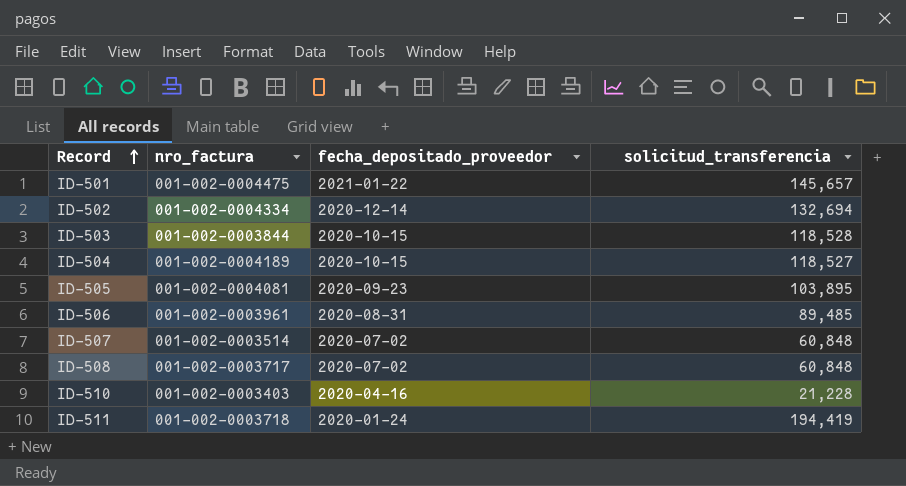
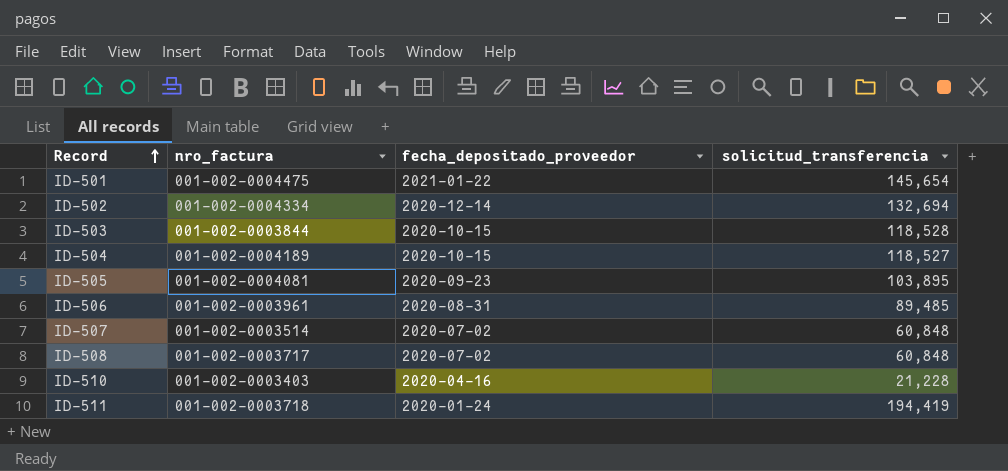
ID-501 | solicitud_transferencia: 145,657 -> 145,654

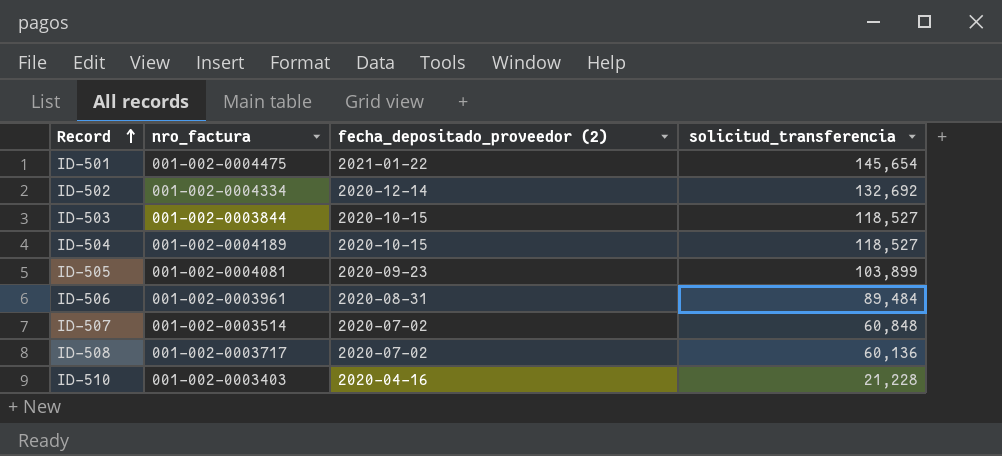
column name: fecha_depositado_proveedor -> fecha_depositado_proveedor (2)
row ID-511: 001-002-0003718 | 2020-01-24 | 194,419 -> none
ID-502 | solicitud_transferencia: 132,694 -> 132,692
ID-503 | solicitud_transferencia: 118,528 -> 118,527
ID-505 | solicitud_transferencia: 103,895 -> 103,899
ID-506 | solicitud_transferencia: 89,485 -> 89,484
ID-508 | solicitud_transferencia: 60,848 -> 60,136

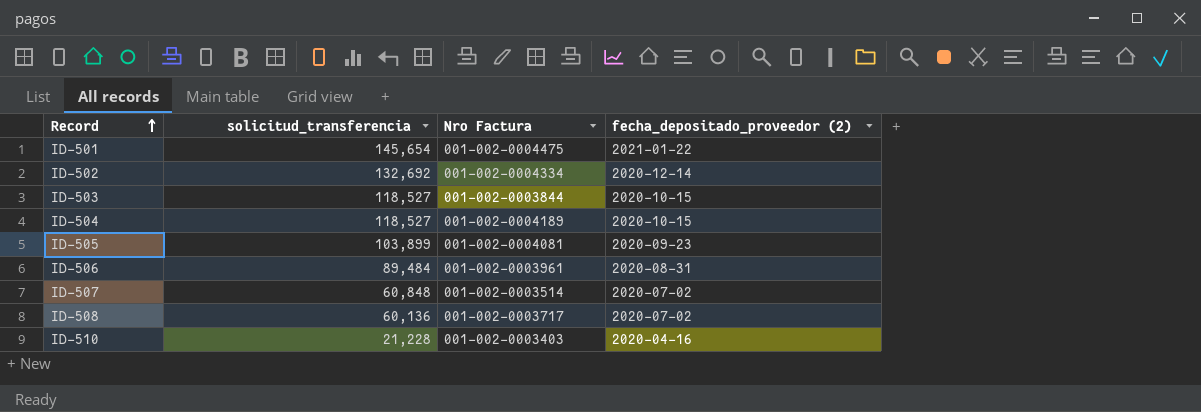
column solicitud_transferencia | position: 4 -> 2
column name: nro_factura -> Nro Factura

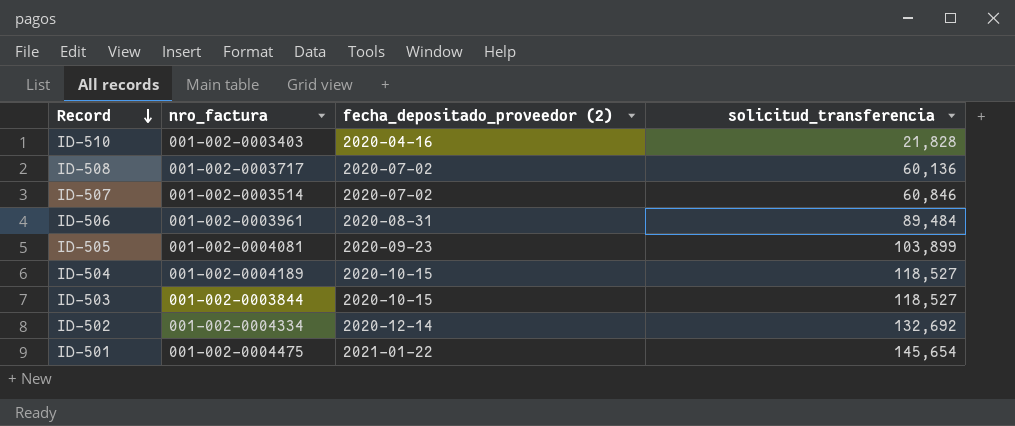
row order: Record ascending -> Record descending
column name: Nro Factura -> nro_factura
column solicitud_transferencia | position: 2 -> 4
ID-510 | solicitud_transferencia: 21,228 -> 21,828
ID-507 | solicitud_transferencia: 60,848 -> 60,846

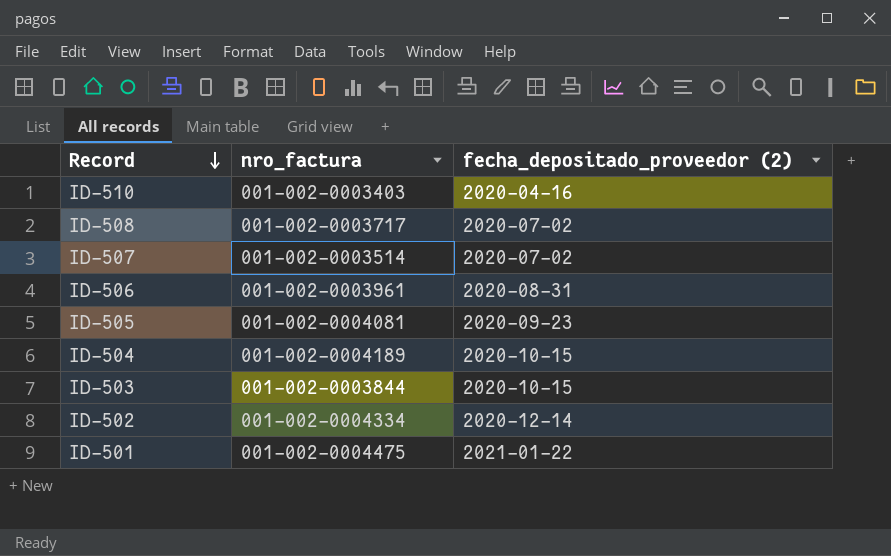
column solicitud_transferencia | position: 4 -> none

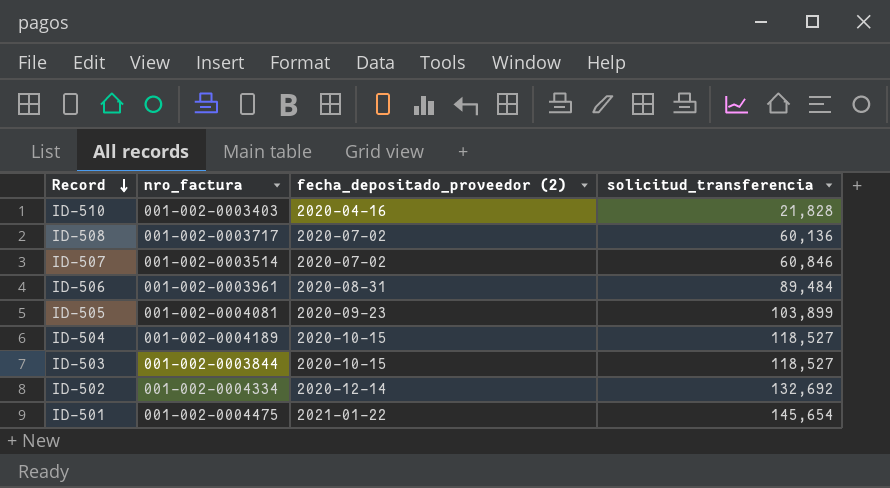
column solicitud_transferencia | position: none -> 4

